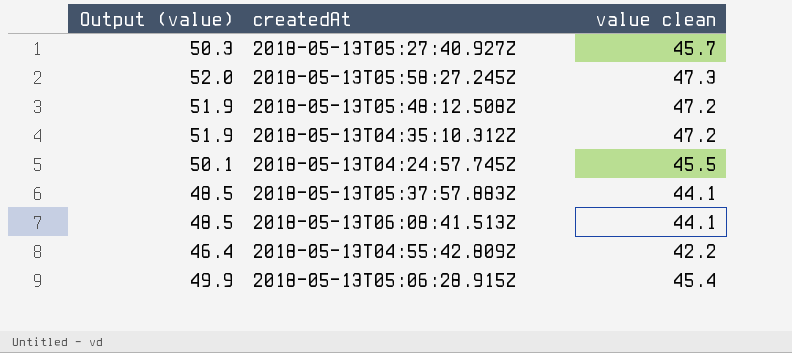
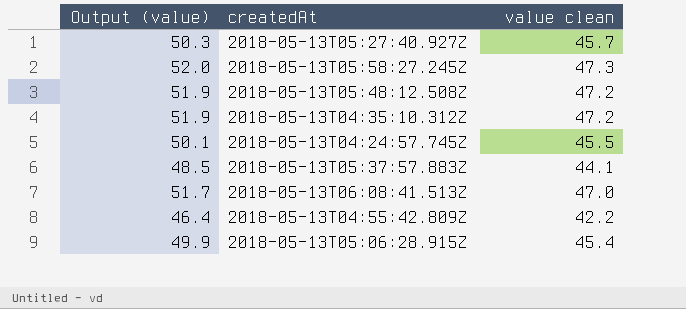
2018-05-13T06:08:41.513Z | Output (value): 48.5 -> 51.7
2018-05-13T06:08:41.513Z | value clean: 44.1 -> 47.0

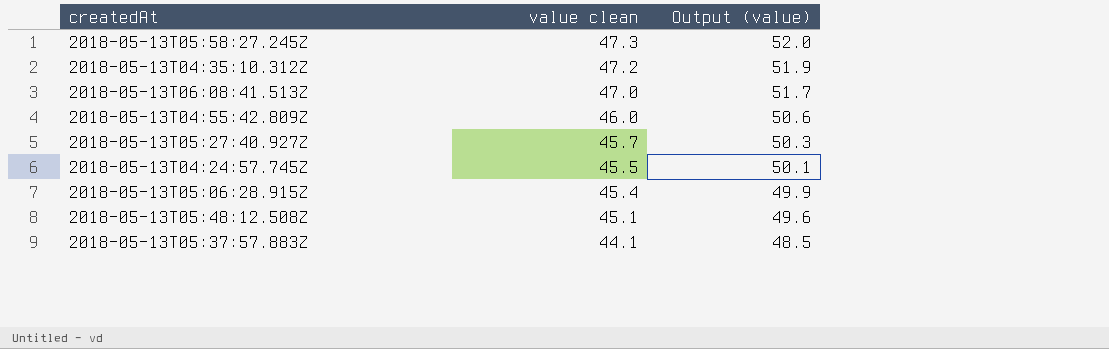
row order: none -> value clean descending
column Output (value) | position: 1 -> 3
2018-05-13T04:55:42.809Z | value clean: 42.2 -> 46.0
2018-05-13T04:55:42.809Z | Output (value): 46.4 -> 50.6
2018-05-13T05:48:12.508Z | value clean: 47.2 -> 45.1
2018-05-13T05:48:12.508Z | Output (value): 51.9 -> 49.6

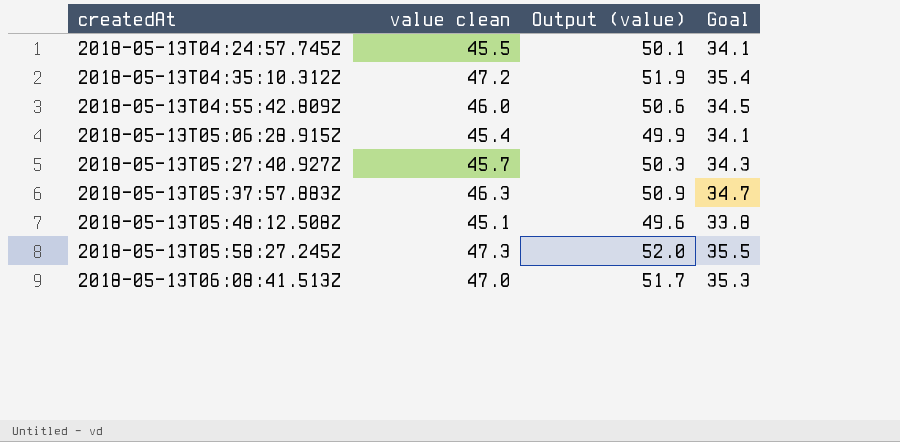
row order: value clean descending -> createdAt ascending
column Goal | formula: none -> [value clean] * 0.75
2018-05-13T05:37:57.883Z | value clean: 44.1 -> 46.3
2018-05-13T05:37:57.883Z | Output (value): 48.5 -> 50.9

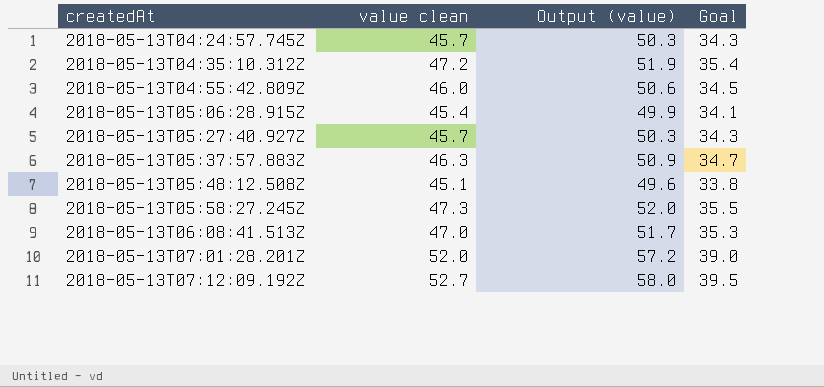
2018-05-13T04:24:57.745Z | value clean: 45.5 -> 45.7
2018-05-13T04:24:57.745Z | Output (value): 50.1 -> 50.3
2018-05-13T04:24:57.745Z | Goal: 34.1 -> 34.3
row 2018-05-13T07:01:28.201Z: none -> 52.0 | 57.2 | 39.0
row 2018-05-13T07:12:09.192Z: none -> 52.7 | 58.0 | 39.5

